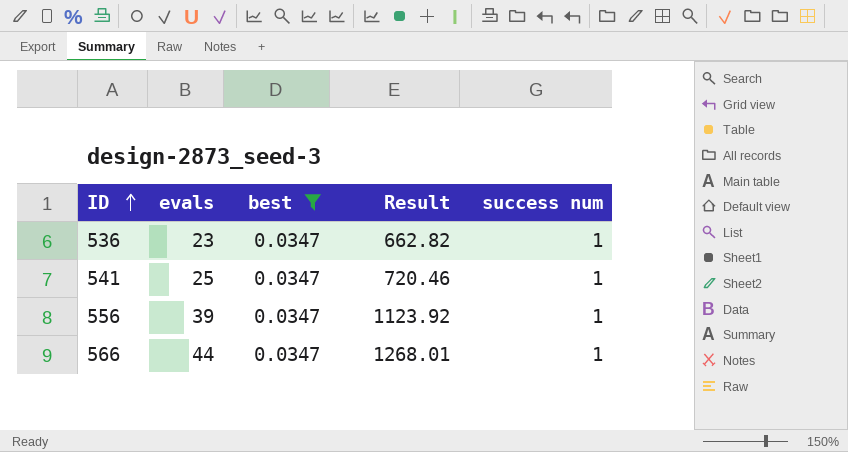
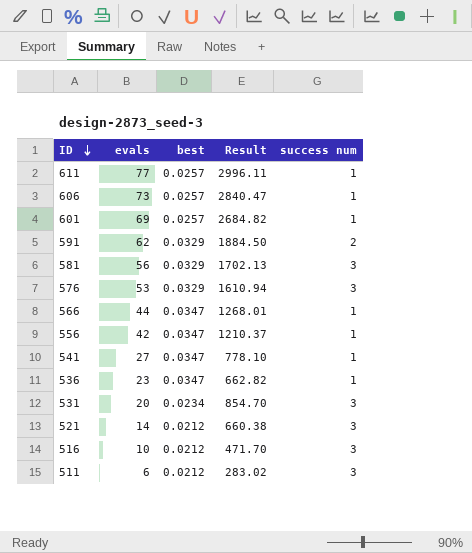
filter: best = 0.0347 -> none
row order: ID ascending -> ID descending
556 | evals: 39 -> 42
556 | Result: 1123.92 -> 1210.37
541 | evals: 25 -> 27
541 | Result: 720.46 -> 778.10

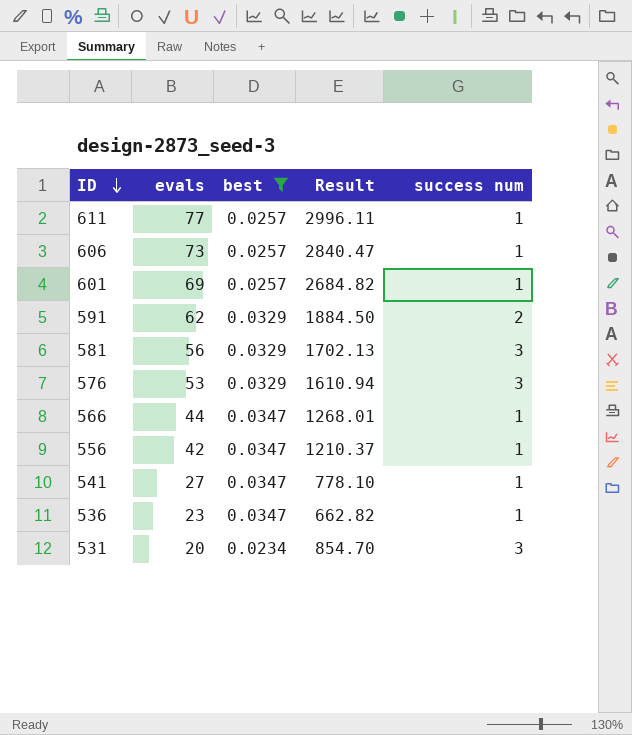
filter: none -> best != 0.0212

